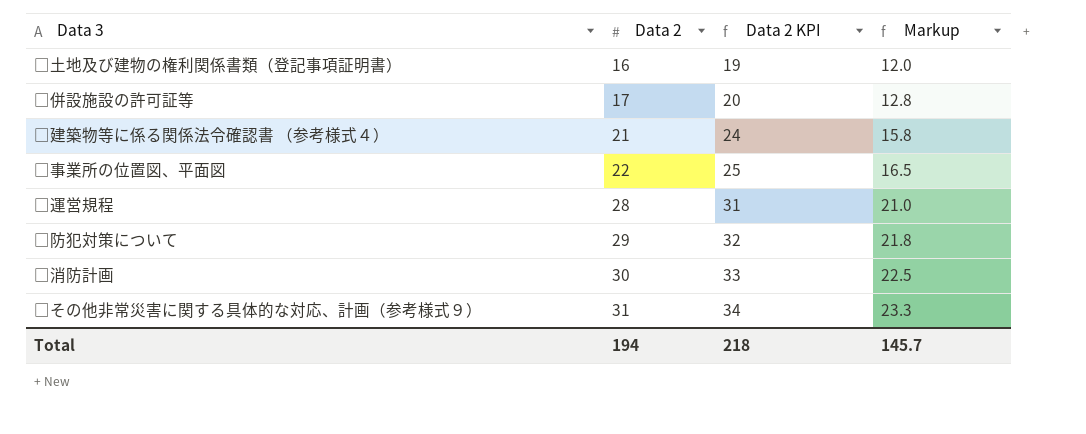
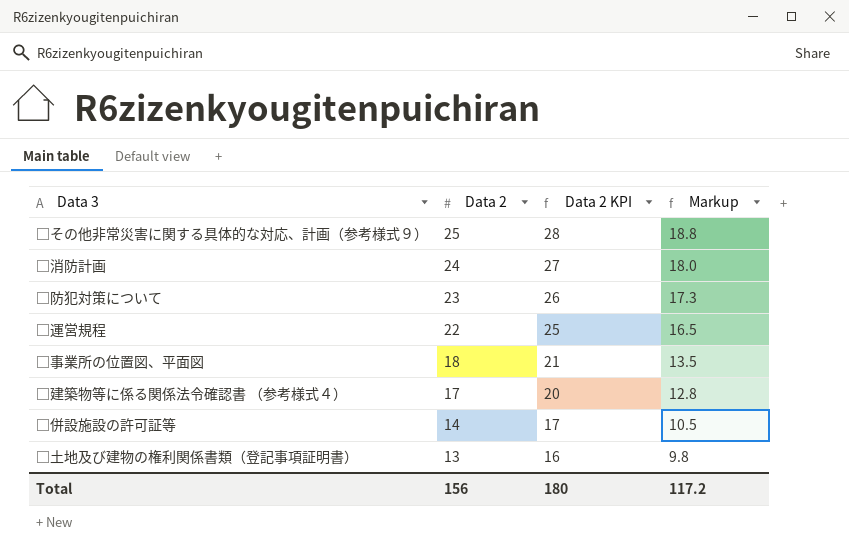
row order: Data 2 ascending -> Data 2 descending
□その他非常災害に関する具体的な対応、計画（参考様式９） | Data 2: 31 -> 25
□その他非常災害に関する具体的な対応、計画（参考様式９） | Data 2 KPI: 34 -> 28
□その他非常災害に関する具体的な対応、計画（参考様式９） | Markup: 23.3 -> 18.8
□消防計画 | Data 2: 30 -> 24
□消防計画 | Data 2 KPI: 33 -> 27
□消防計画 | Markup: 22.5 -> 18.0
□防犯対策について | Data 2: 29 -> 23
□防犯対策について | Data 2 KPI: 32 -> 26
□防犯対策について | Markup: 21.8 -> 17.3
□運営規程 | Data 2: 28 -> 22
□運営規程 | Data 2 KPI: 31 -> 25
□運営規程 | Markup: 21.0 -> 16.5
□事業所の位置図、平面図 | Data 2: 22 -> 18
□事業所の位置図、平面図 | Data 2 KPI: 25 -> 21
□事業所の位置図、平面図 | Markup: 16.5 -> 13.5
□建築物等に係る関係法令確認書 （参考様式４） | Data 2: 21 -> 17
□建築物等に係る関係法令確認書 （参考様式４） | Data 2 KPI: 24 -> 20
□建築物等に係る関係法令確認書 （参考様式４） | Markup: 15.8 -> 12.8
□併設施設の許可証等 | Data 2: 17 -> 14
□併設施設の許可証等 | Data 2 KPI: 20 -> 17
□併設施設の許可証等 | Markup: 12.8 -> 10.5
□土地及び建物の権利関係書類（登記事項証明書） | Data 2: 16 -> 13
□土地及び建物の権利関係書類（登記事項証明書） | Data 2 KPI: 19 -> 16
□土地及び建物の権利関係書類（登記事項証明書） | Markup: 12.0 -> 9.8
Total | Data 2: 194 -> 156
Total | Data 2 KPI: 218 -> 180
Total | Markup: 145.7 -> 117.2

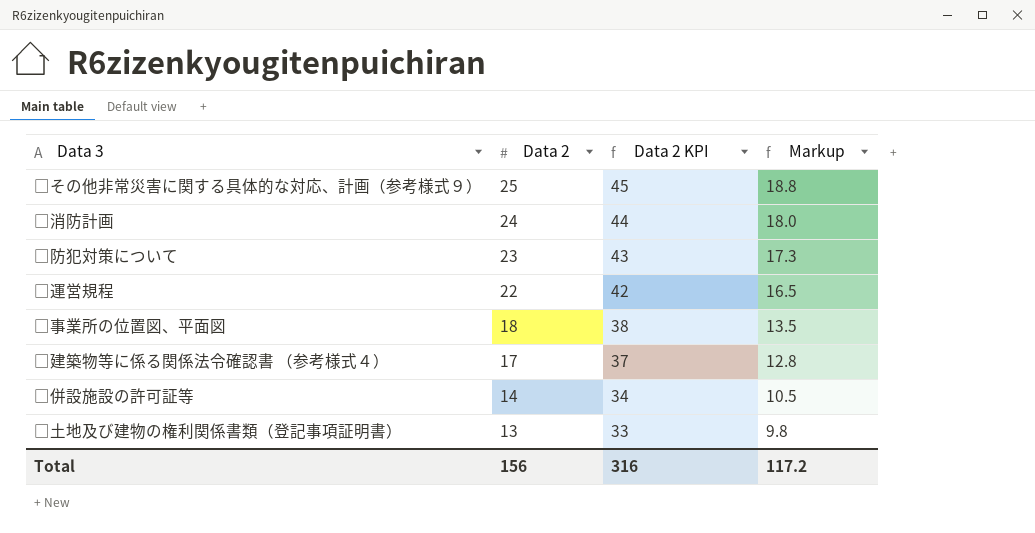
column Data 2 KPI | formula: [Data 2] + 3 -> [Data 2] + 20
Total | Data 2 KPI: 180 -> 316

